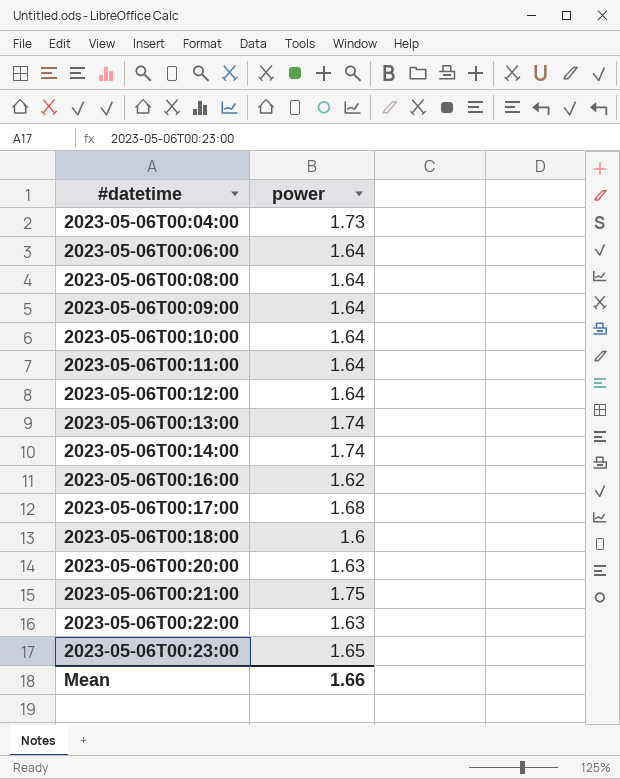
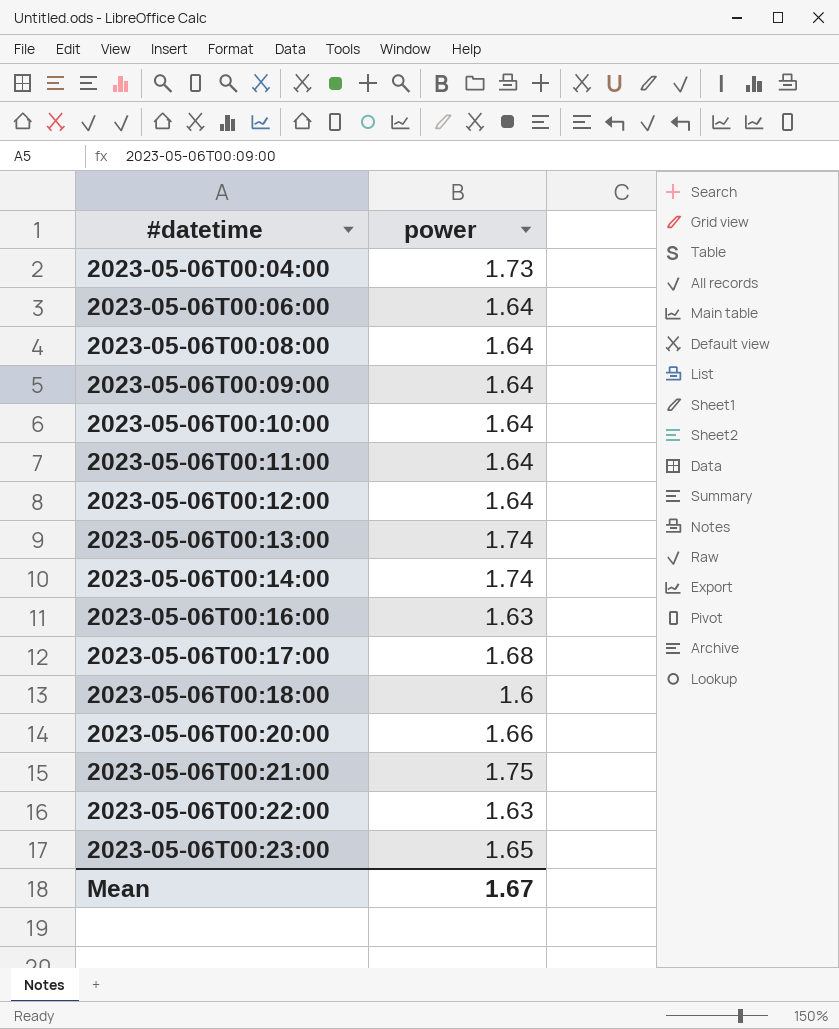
2023-05-06T00:16:00 | power: 1.62 -> 1.63
2023-05-06T00:20:00 | power: 1.63 -> 1.66
Mean | power: 1.66 -> 1.67

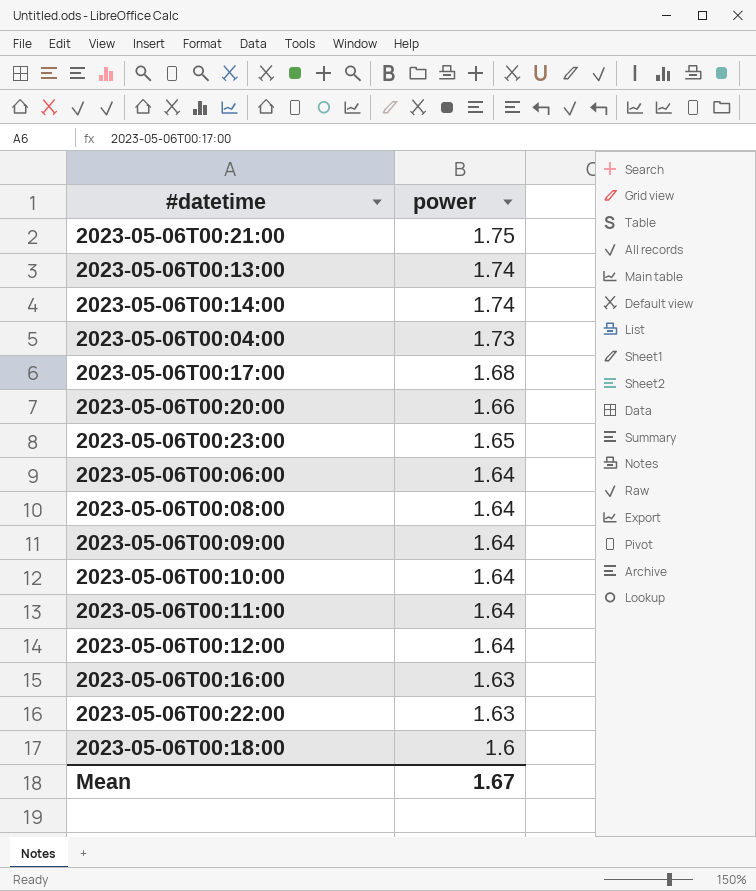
row order: #datetime ascending -> power descending

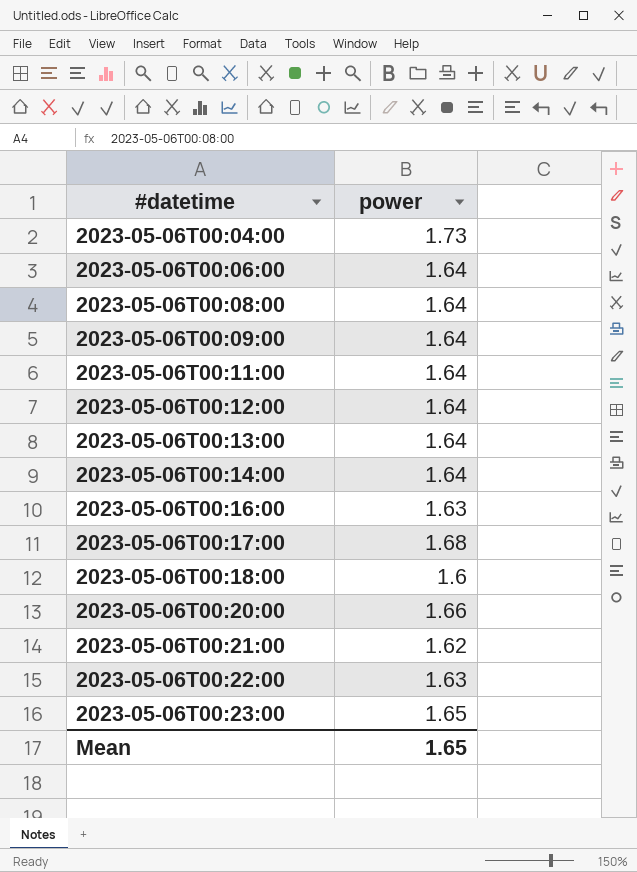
row order: power descending -> #datetime ascending
row 2023-05-06T00:10:00: 1.64 -> none
2023-05-06T00:13:00 | power: 1.74 -> 1.64
2023-05-06T00:14:00 | power: 1.74 -> 1.64
2023-05-06T00:21:00 | power: 1.75 -> 1.62
Mean | power: 1.67 -> 1.65

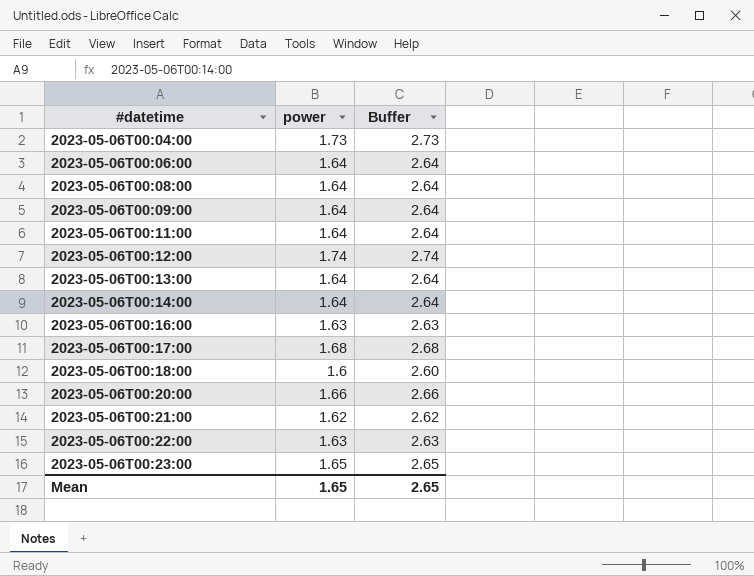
column Buffer | formula: none -> [power] + 1
2023-05-06T00:12:00 | power: 1.64 -> 1.74

